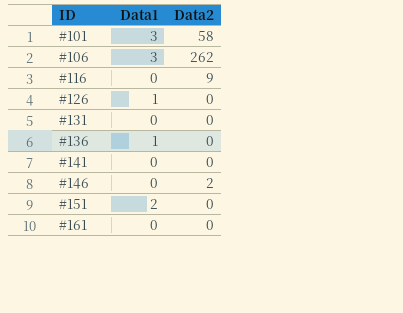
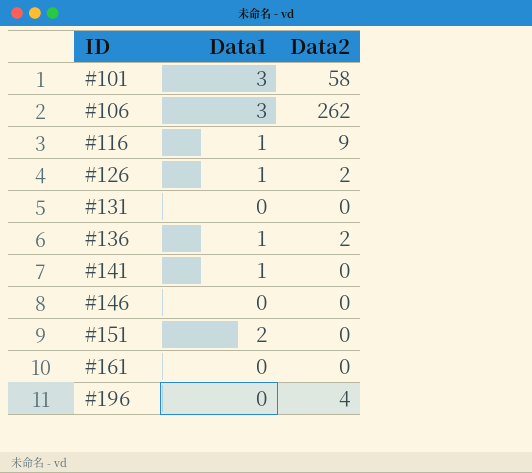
#116 | Data1: 0 -> 1
#126 | Data2: 0 -> 2
#136 | Data2: 0 -> 2
#141 | Data1: 0 -> 1
#146 | Data2: 2 -> 0
row #196: none -> 0 | 4

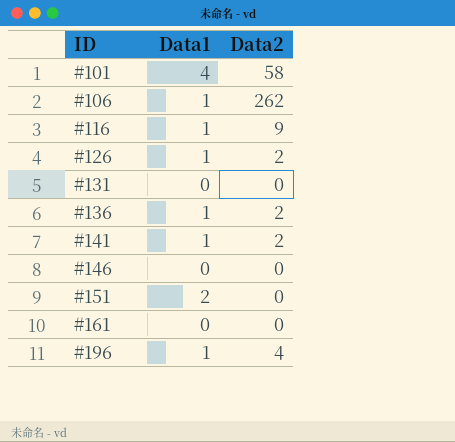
#101 | Data1: 3 -> 4
#106 | Data1: 3 -> 1
#141 | Data2: 0 -> 2
#196 | Data1: 0 -> 1

